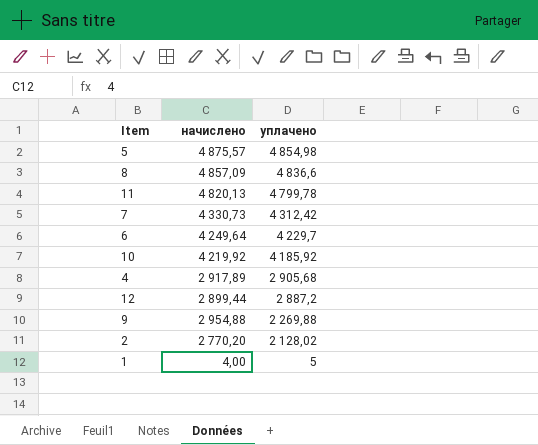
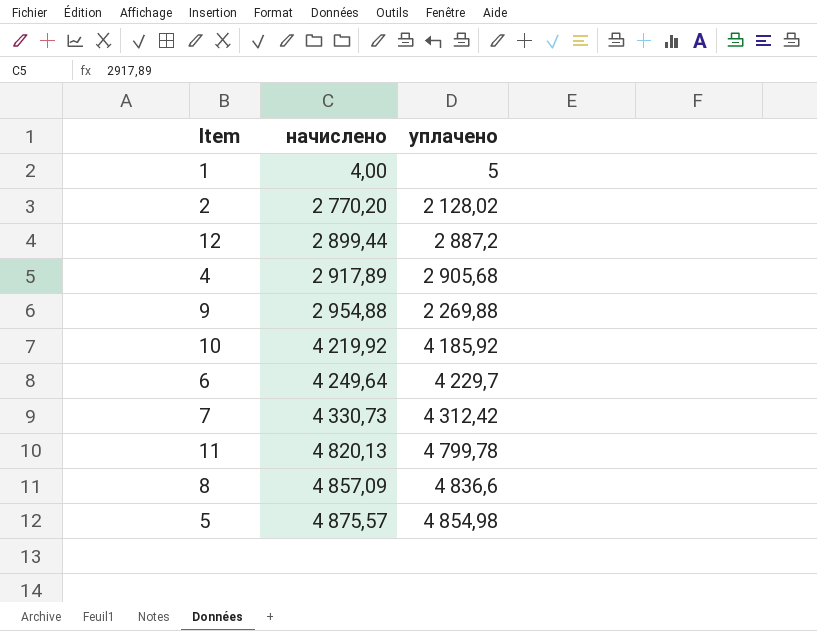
row order: уплачено descending -> начислено ascending

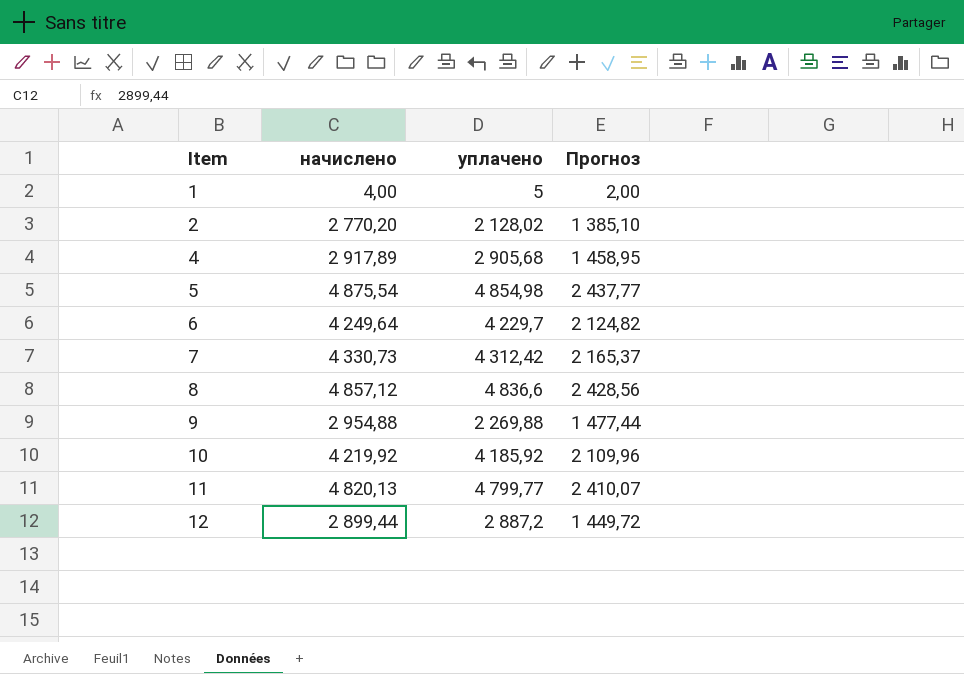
row order: начислено ascending -> Item ascending
column Прогноз | formula: none -> [начислено] * 0,5
5 | начислено: 4 875,57 -> 4 875,54
8 | начислено: 4 857,09 -> 4 857,12
11 | уплачено: 4 799,78 -> 4 799,77

